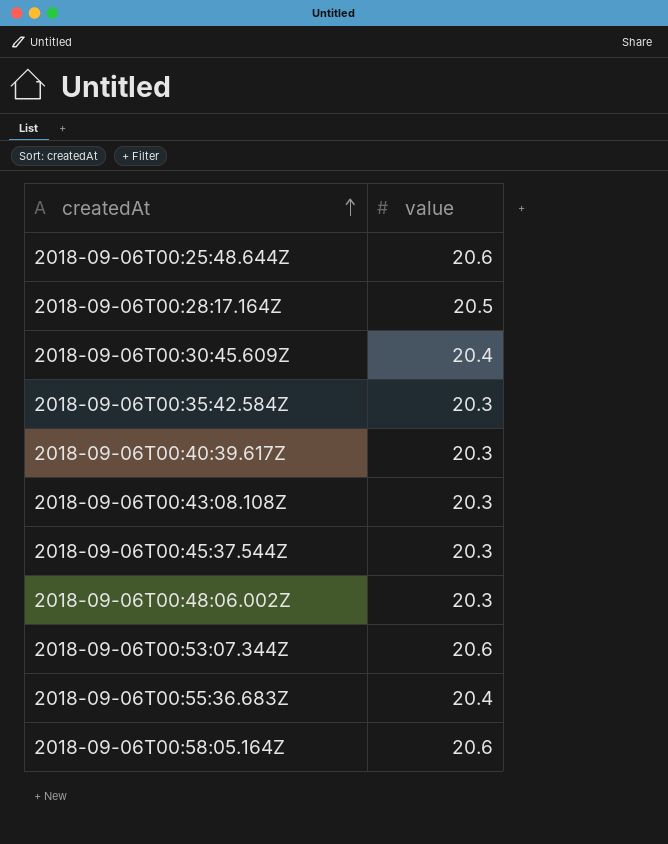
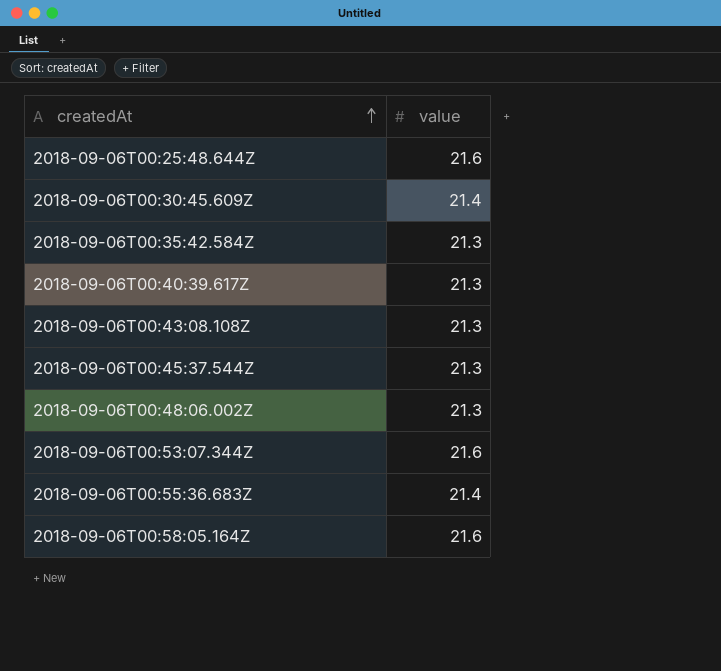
row 2018-09-06T00:28:17.164Z: 20.5 -> none
2018-09-06T00:25:48.644Z | value: 20.6 -> 21.6
2018-09-06T00:30:45.609Z | value: 20.4 -> 21.4
2018-09-06T00:35:42.584Z | value: 20.3 -> 21.3
2018-09-06T00:40:39.617Z | value: 20.3 -> 21.3
2018-09-06T00:43:08.108Z | value: 20.3 -> 21.3
2018-09-06T00:45:37.544Z | value: 20.3 -> 21.3
2018-09-06T00:48:06.002Z | value: 20.3 -> 21.3
2018-09-06T00:53:07.344Z | value: 20.6 -> 21.6
2018-09-06T00:55:36.683Z | value: 20.4 -> 21.4
2018-09-06T00:58:05.164Z | value: 20.6 -> 21.6

